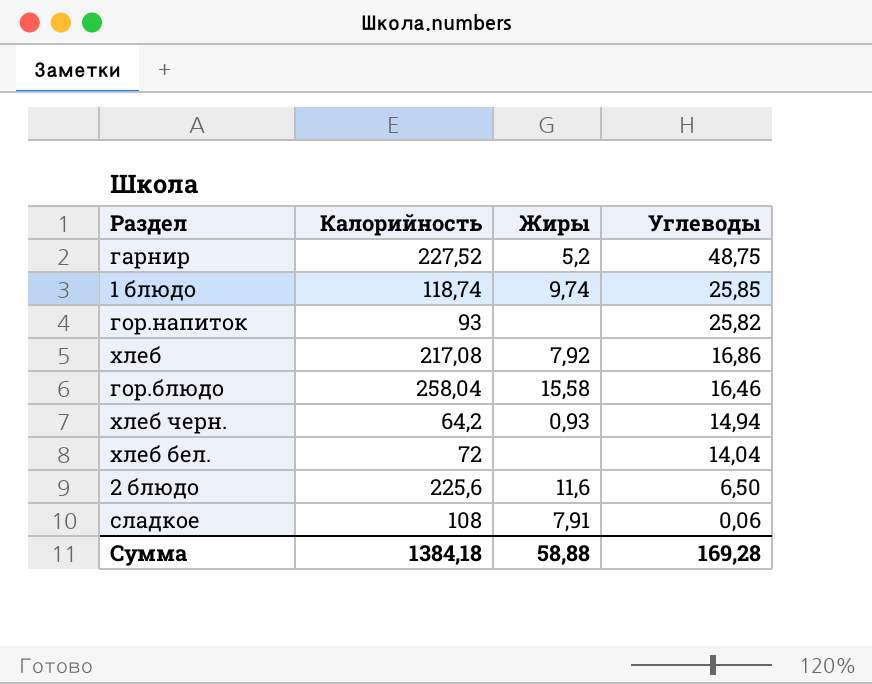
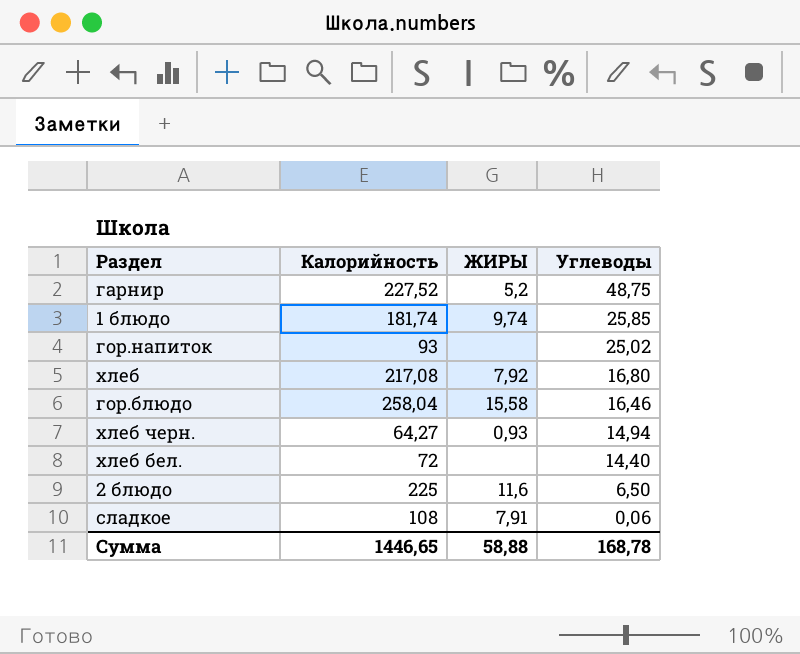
column name: Жиры -> ЖИРЫ
1 блюдо | Калорийность: 118,74 -> 181,74
гор.напиток | Углеводы: 25,82 -> 25,02
хлеб | Углеводы: 16,86 -> 16,80
хлеб черн. | Калорийность: 64,2 -> 64,27
хлеб бел. | Углеводы: 14,04 -> 14,40
2 блюдо | Калорийность: 225,6 -> 225
Сумма | Калорийность: 1384,18 -> 1446,65
Сумма | Углеводы: 169,28 -> 168,78

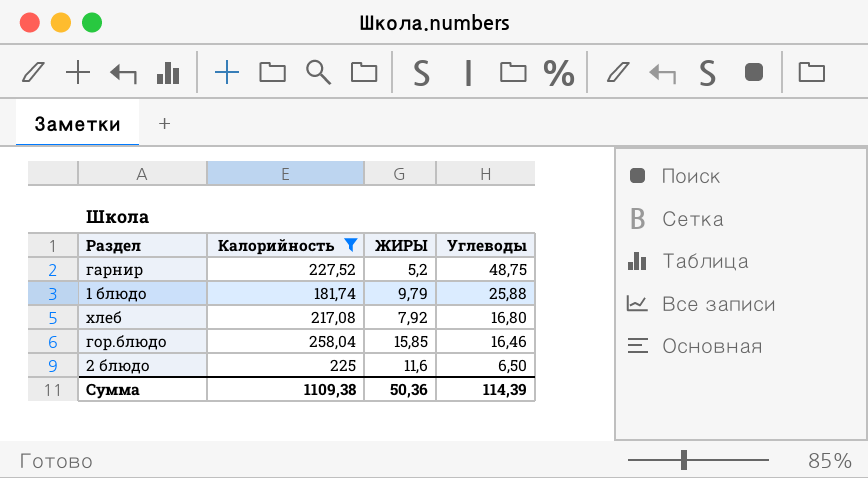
filter: none -> Калорийность >= 181,74
1 блюдо | ЖИРЫ: 9,74 -> 9,79
1 блюдо | Углеводы: 25,85 -> 25,88
гор.блюдо | ЖИРЫ: 15,58 -> 15,85
Сумма | Калорийность: 1446,65 -> 1109,38
Сумма | ЖИРЫ: 58,88 -> 50,36
Сумма | Углеводы: 168,78 -> 114,39

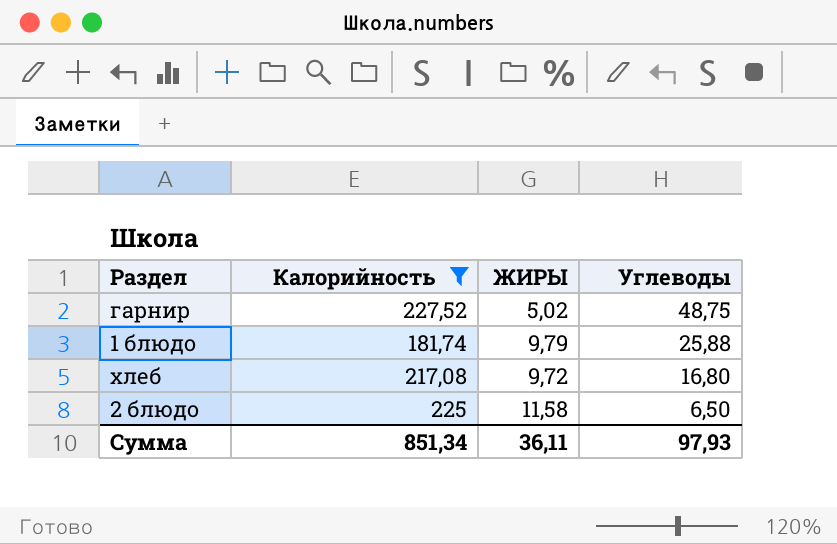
row гор.блюдо: 258,04 | 15,85 | 16,46 -> none
гарнир | ЖИРЫ: 5,2 -> 5,02
хлеб | ЖИРЫ: 7,92 -> 9,72
2 блюдо | ЖИРЫ: 11,6 -> 11,58
Сумма | Калорийность: 1109,38 -> 851,34
Сумма | ЖИРЫ: 50,36 -> 36,11
Сумма | Углеводы: 114,39 -> 97,93

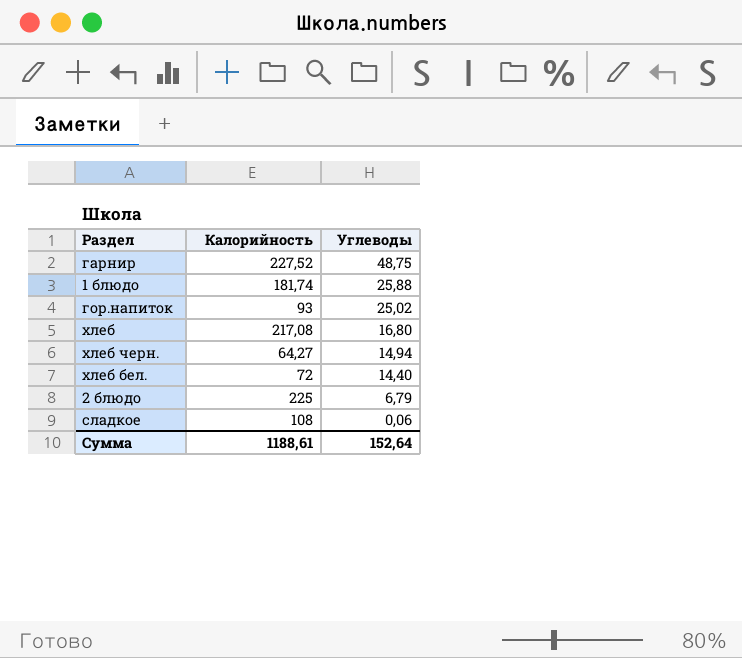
filter: Калорийность >= 181,74 -> none
column ЖИРЫ | position: 3 -> none
2 блюдо | Углеводы: 6,50 -> 6,79
Сумма | Калорийность: 851,34 -> 1188,61
Сумма | Углеводы: 97,93 -> 152,64

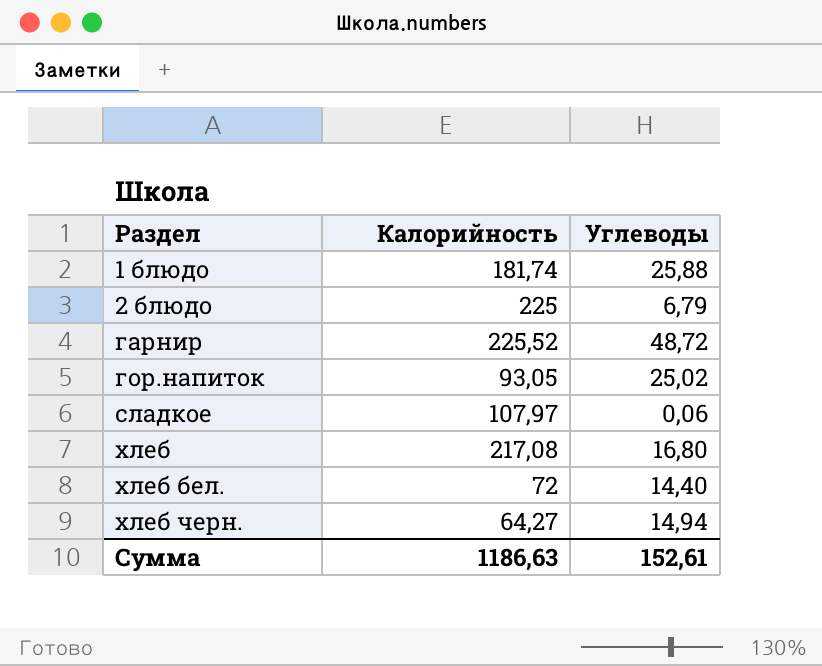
row order: Углеводы descending -> Раздел ascending
гарнир | Калорийность: 227,52 -> 225,52
гарнир | Углеводы: 48,75 -> 48,72
гор.напиток | Калорийность: 93 -> 93,05
сладкое | Калорийность: 108 -> 107,97
Сумма | Калорийность: 1188,61 -> 1186,63
Сумма | Углеводы: 152,64 -> 152,61

